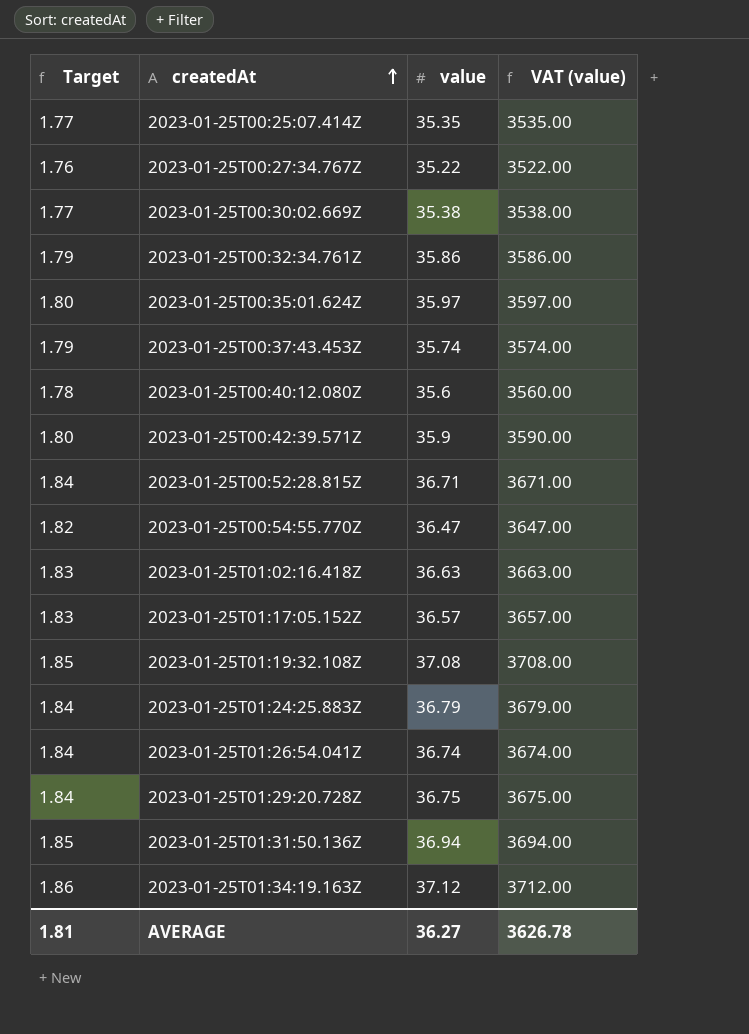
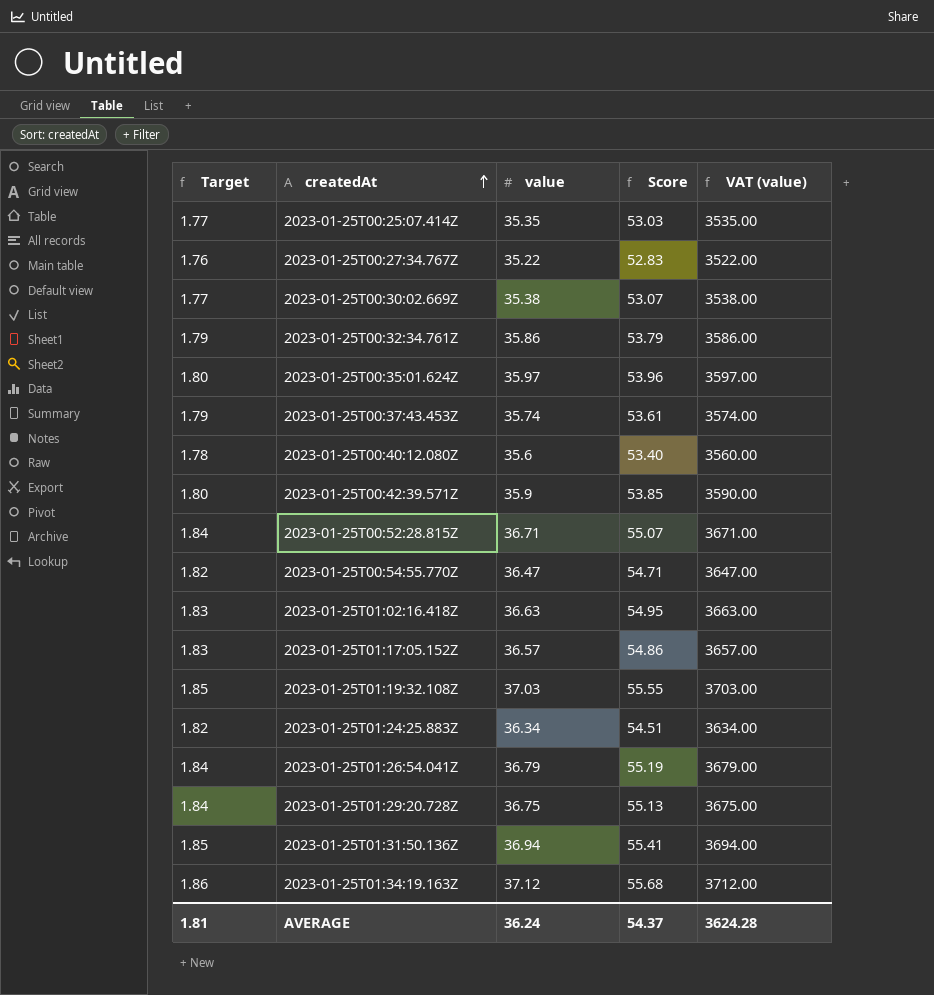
column Score | formula: none -> [value] * 1.5
2023-01-25T01:19:32.108Z | value: 37.08 -> 37.03
2023-01-25T01:19:32.108Z | VAT (value): 3708.00 -> 3703.00
2023-01-25T01:24:25.883Z | Target: 1.84 -> 1.82
2023-01-25T01:24:25.883Z | value: 36.79 -> 36.34
2023-01-25T01:24:25.883Z | VAT (value): 3679.00 -> 3634.00
2023-01-25T01:26:54.041Z | value: 36.74 -> 36.79
2023-01-25T01:26:54.041Z | VAT (value): 3674.00 -> 3679.00
AVERAGE | value: 36.27 -> 36.24
AVERAGE | VAT (value): 3626.78 -> 3624.28

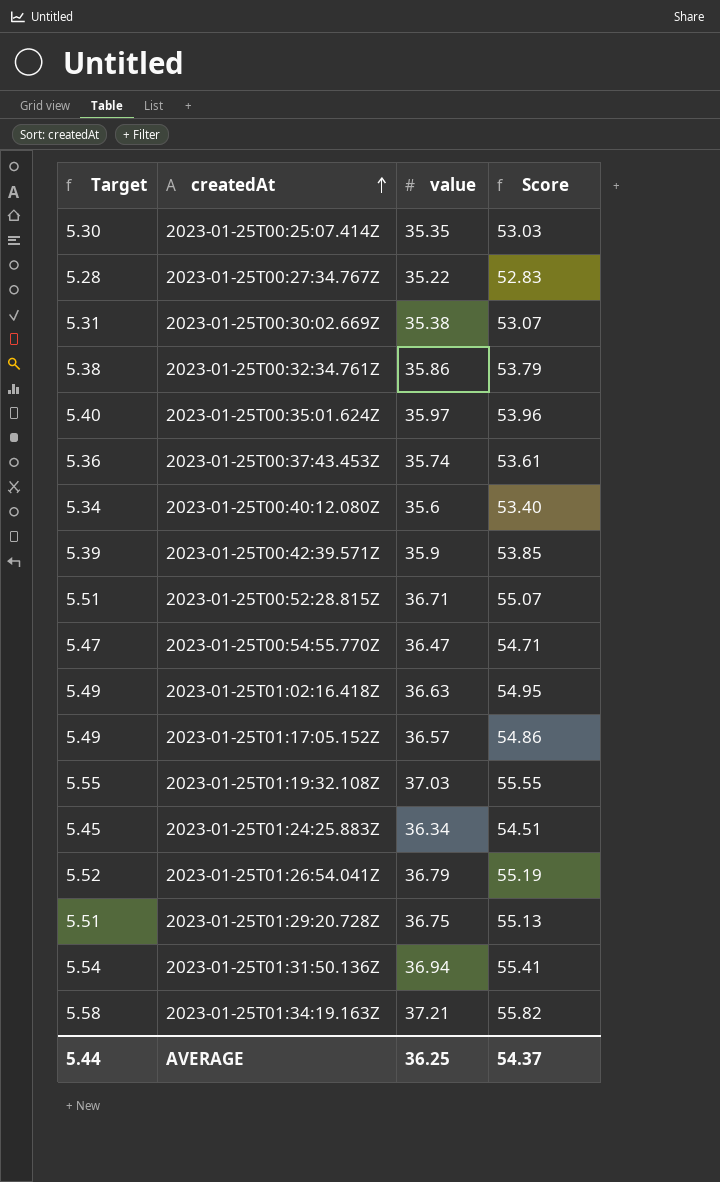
column VAT (value) | formula: [value] * 100 -> none
column Target | formula: [value] * 0.05 -> [value] * 0.15
2023-01-25T01:34:19.163Z | value: 37.12 -> 37.21
2023-01-25T01:34:19.163Z | Score: 55.68 -> 55.82
AVERAGE | Target: 1.81 -> 5.44
AVERAGE | value: 36.24 -> 36.25

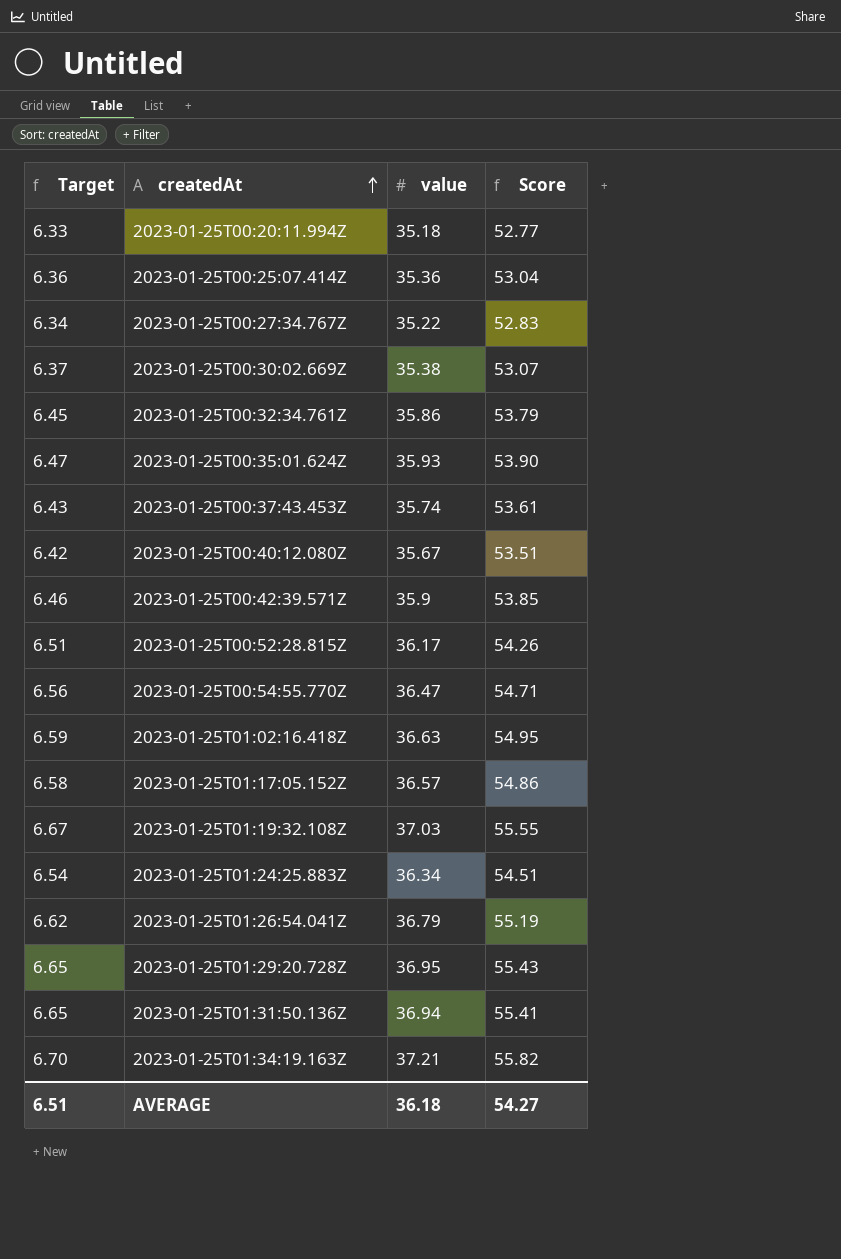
column Target | formula: [value] * 0.15 -> [value] * 0.18
row 2023-01-25T00:20:11.994Z: none -> 6.33 | 35.18 | 52.77
2023-01-25T00:25:07.414Z | value: 35.35 -> 35.36
2023-01-25T00:25:07.414Z | Score: 53.03 -> 53.04
2023-01-25T00:35:01.624Z | value: 35.97 -> 35.93
2023-01-25T00:35:01.624Z | Score: 53.96 -> 53.90
2023-01-25T00:40:12.080Z | value: 35.6 -> 35.67
2023-01-25T00:40:12.080Z | Score: 53.40 -> 53.51
2023-01-25T00:52:28.815Z | value: 36.71 -> 36.17
2023-01-25T00:52:28.815Z | Score: 55.07 -> 54.26
2023-01-25T01:29:20.728Z | value: 36.75 -> 36.95
2023-01-25T01:29:20.728Z | Score: 55.13 -> 55.43
AVERAGE | Target: 5.44 -> 6.51
AVERAGE | value: 36.25 -> 36.18
AVERAGE | Score: 54.37 -> 54.27

